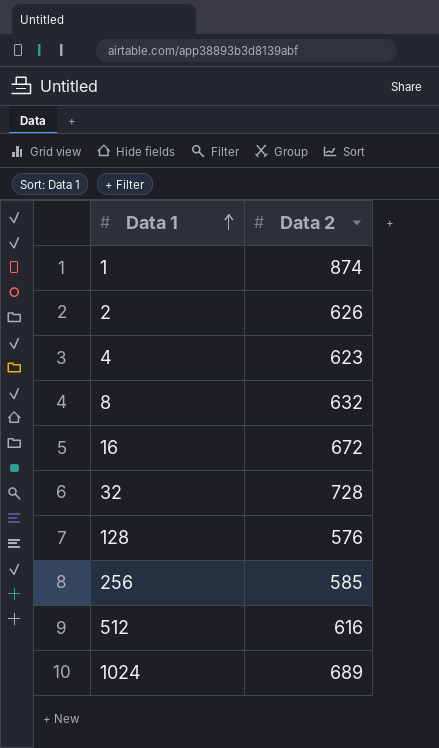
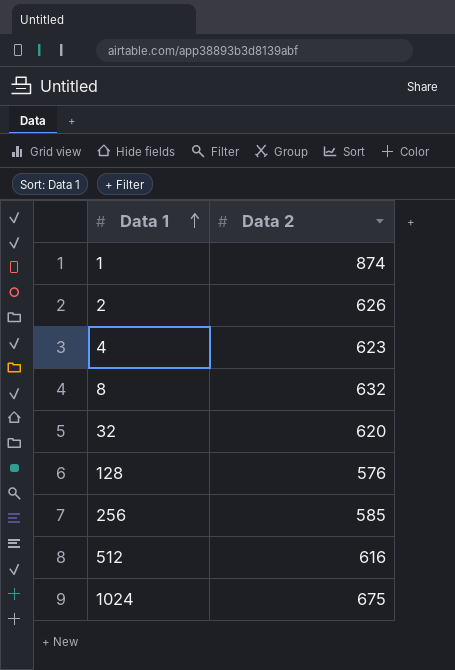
row 16: 672 -> none
32 | Data 2: 728 -> 620
1024 | Data 2: 689 -> 675

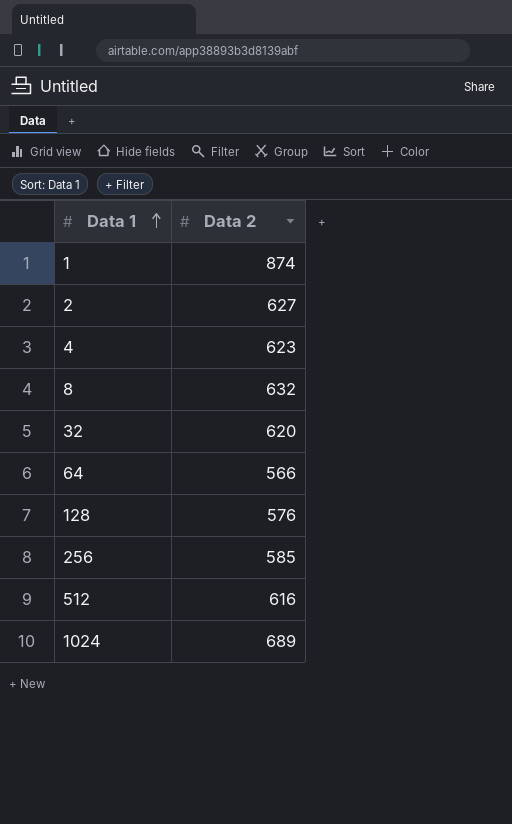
2 | Data 2: 626 -> 627
row 64: none -> 566
1024 | Data 2: 675 -> 689

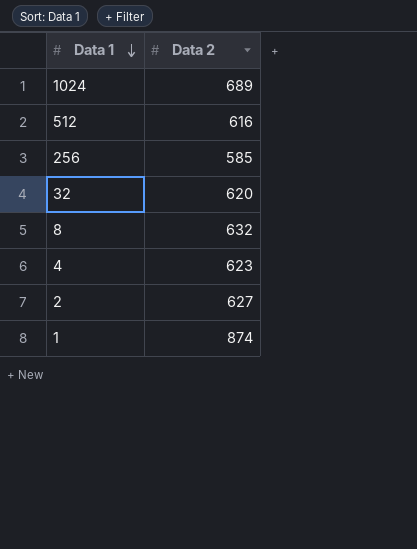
row order: Data 1 ascending -> Data 1 descending
row 64: 566 -> none
row 128: 576 -> none

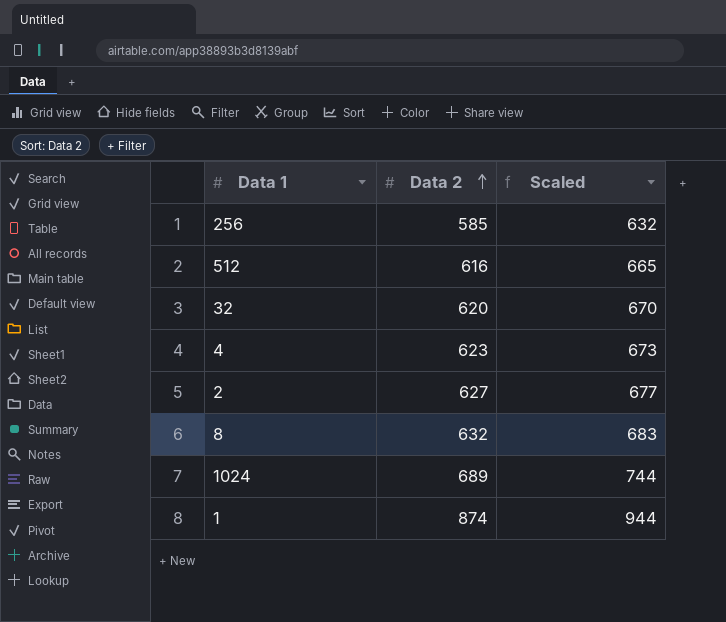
row order: Data 1 descending -> Data 2 ascending
column Scaled | formula: none -> [Data 2] * 1.08

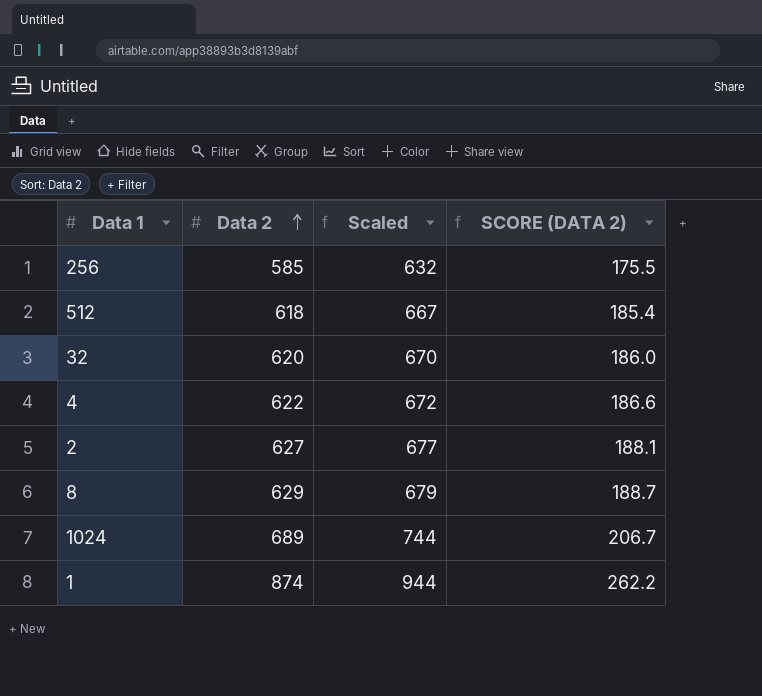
column SCORE (DATA 2) | formula: none -> [Data 2] * 0.3
512 | Data 2: 616 -> 618
512 | Scaled: 665 -> 667
4 | Data 2: 623 -> 622
4 | Scaled: 673 -> 672
8 | Data 2: 632 -> 629
8 | Scaled: 683 -> 679

